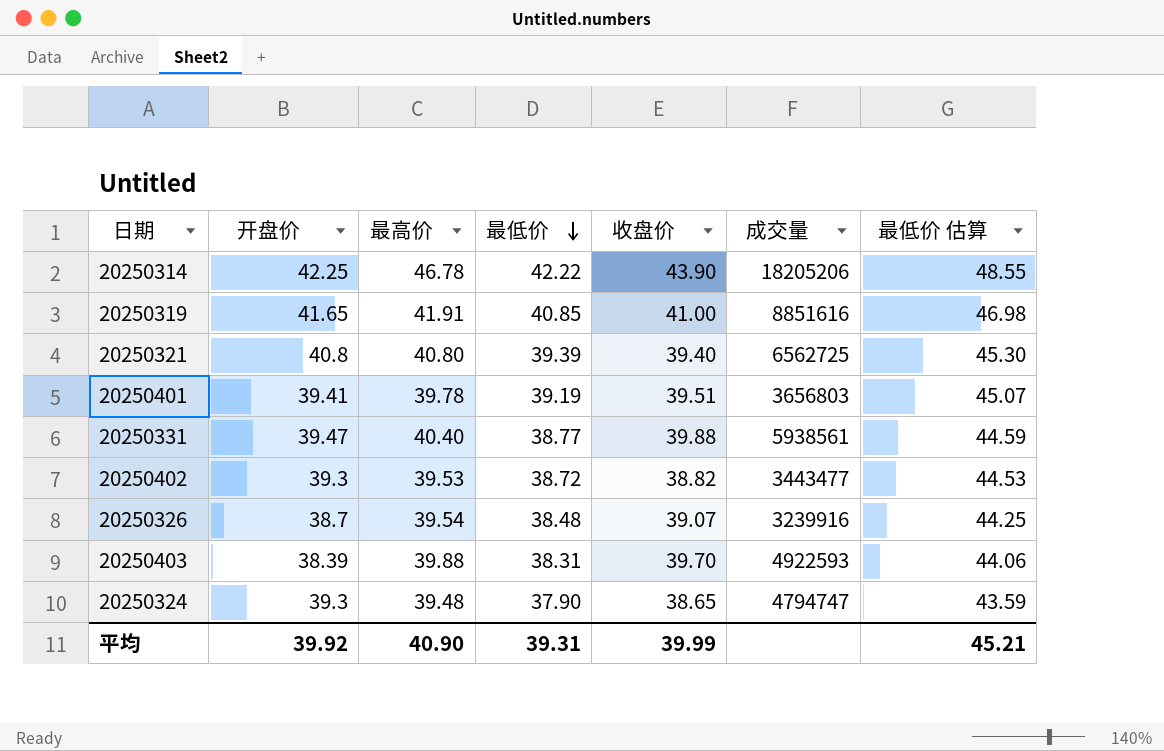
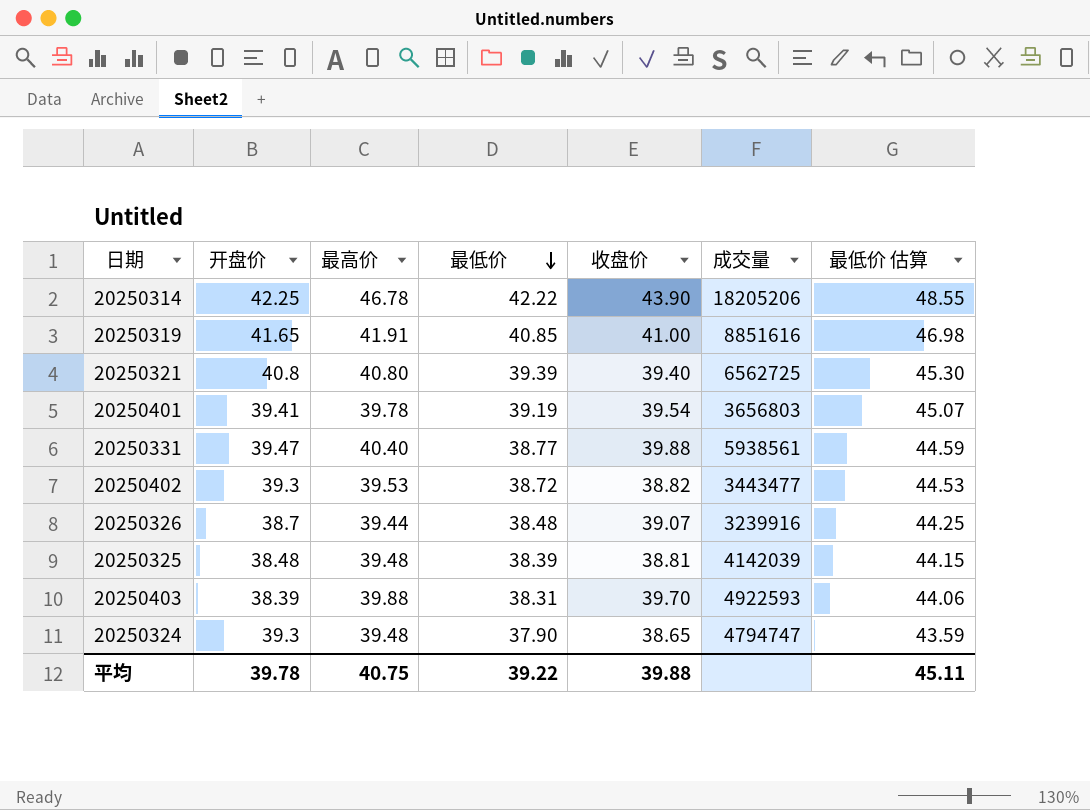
20250401 | 收盘价: 39.51 -> 39.54
20250326 | 最高价: 39.54 -> 39.44
row 20250325: none -> 38.48 | 39.48 | 38.39 | 38.81 | 4142039 | 44.15
平均 | 开盘价: 39.92 -> 39.78
平均 | 最高价: 40.90 -> 40.75
平均 | 最低价: 39.31 -> 39.22
平均 | 收盘价: 39.99 -> 39.88
平均 | 最低价 估算: 45.21 -> 45.11

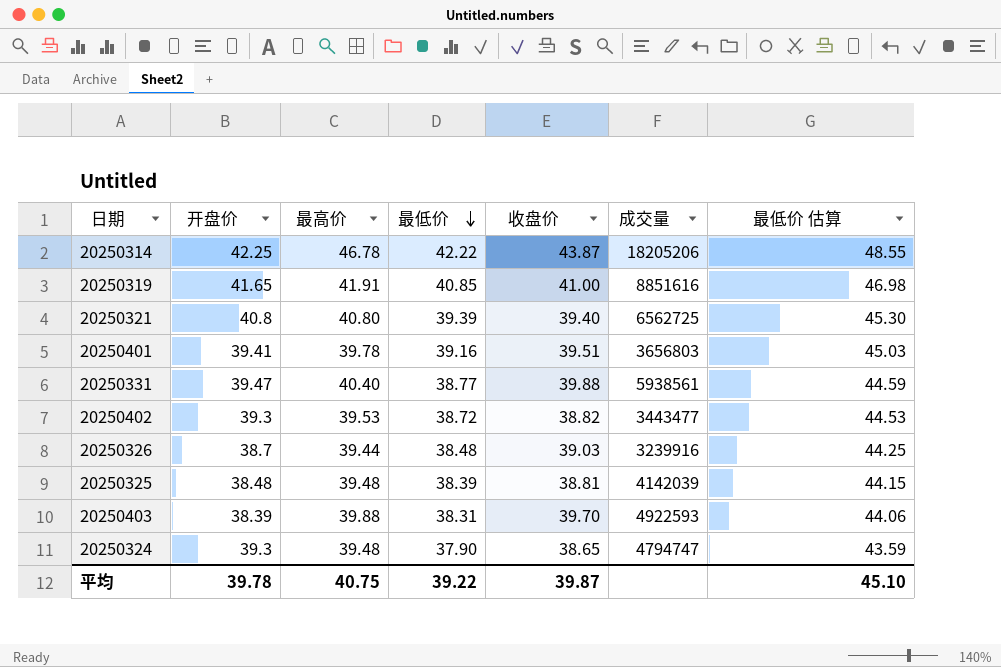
20250314 | 收盘价: 43.90 -> 43.87
20250401 | 最低价: 39.19 -> 39.16
20250401 | 收盘价: 39.54 -> 39.51
20250401 | 最低价 估算: 45.07 -> 45.03
20250326 | 收盘价: 39.07 -> 39.03
平均 | 收盘价: 39.88 -> 39.87
平均 | 最低价 估算: 45.11 -> 45.10

